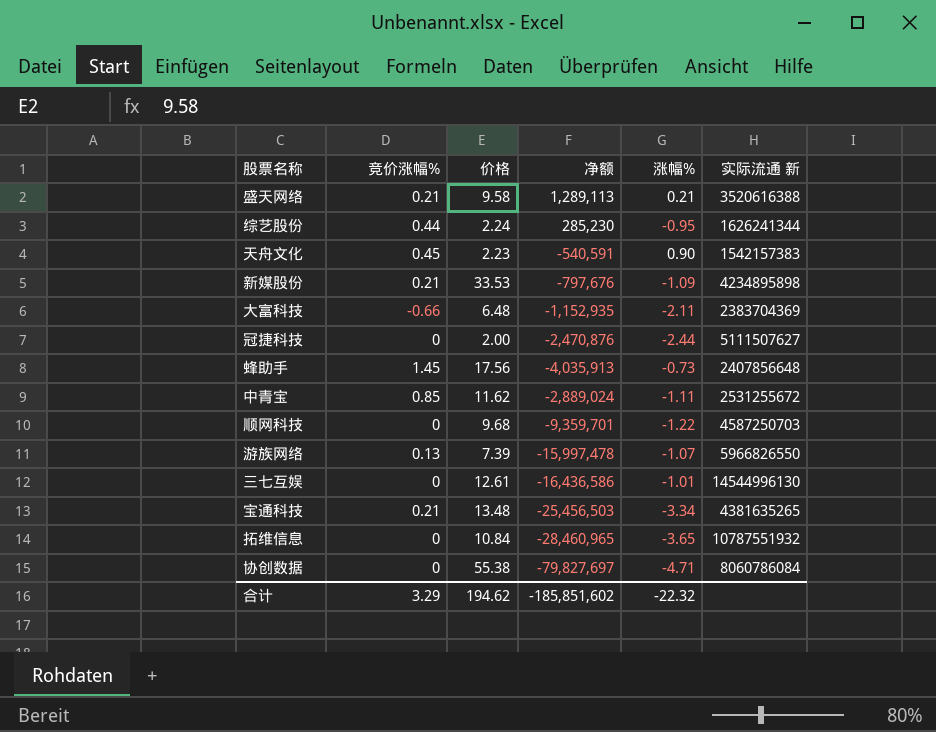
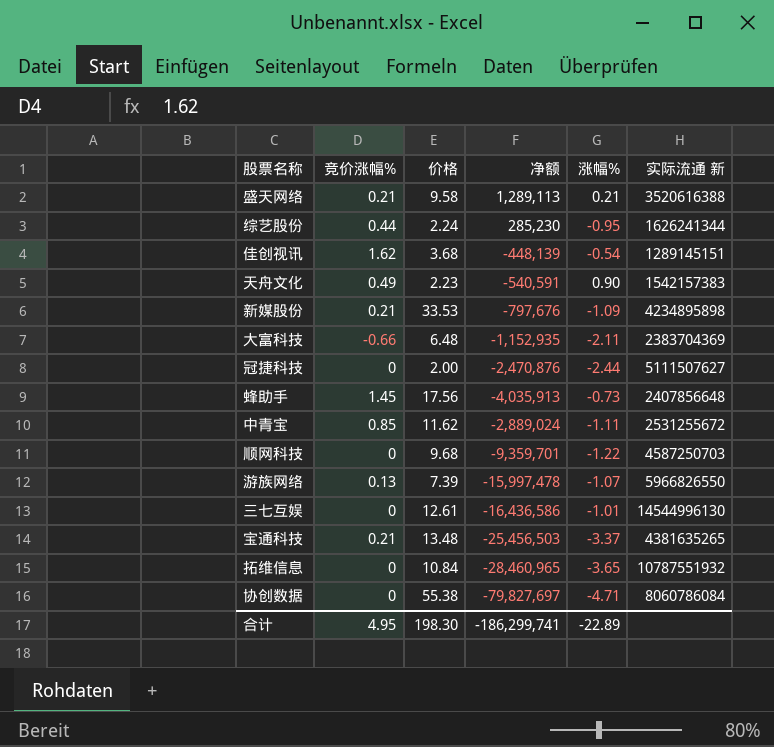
row 佳创视讯: none -> 1.62 | 3.68 | -448,139 | -0.54 | 1289145151
天舟文化 | 竞价涨幅%: 0.45 -> 0.49
宝通科技 | 涨幅%: -3.34 -> -3.37
合计 | 竞价涨幅%: 3.29 -> 4.95
合计 | 价格: 194.62 -> 198.30
合计 | 净额: -185,851,602 -> -186,299,741
合计 | 涨幅%: -22.32 -> -22.89

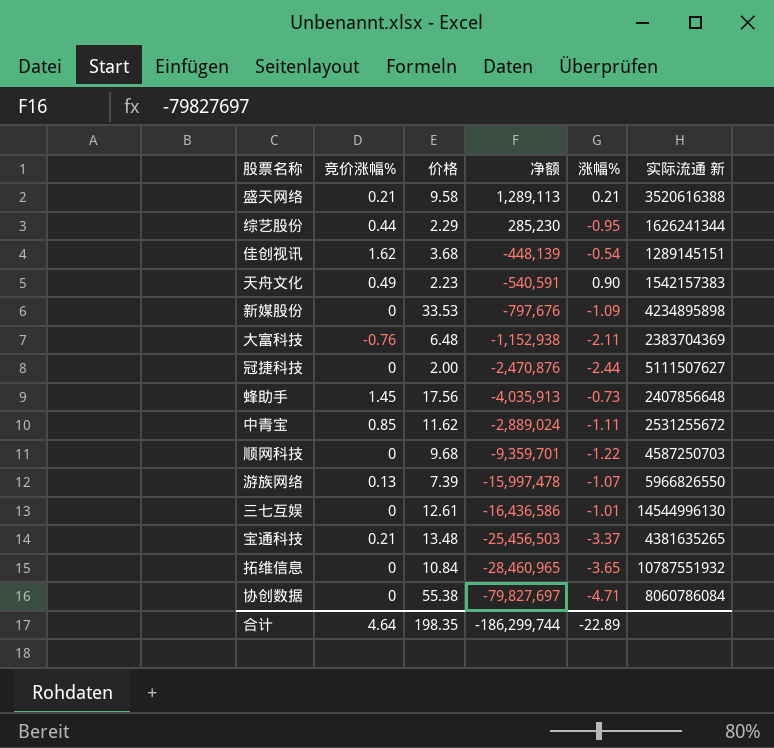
综艺股份 | 价格: 2.24 -> 2.29
新媒股份 | 竞价涨幅%: 0.21 -> 0
大富科技 | 竞价涨幅%: -0.66 -> -0.76
大富科技 | 净额: -1,152,935 -> -1,152,938
合计 | 竞价涨幅%: 4.95 -> 4.64
合计 | 价格: 198.30 -> 198.35
合计 | 净额: -186,299,741 -> -186,299,744

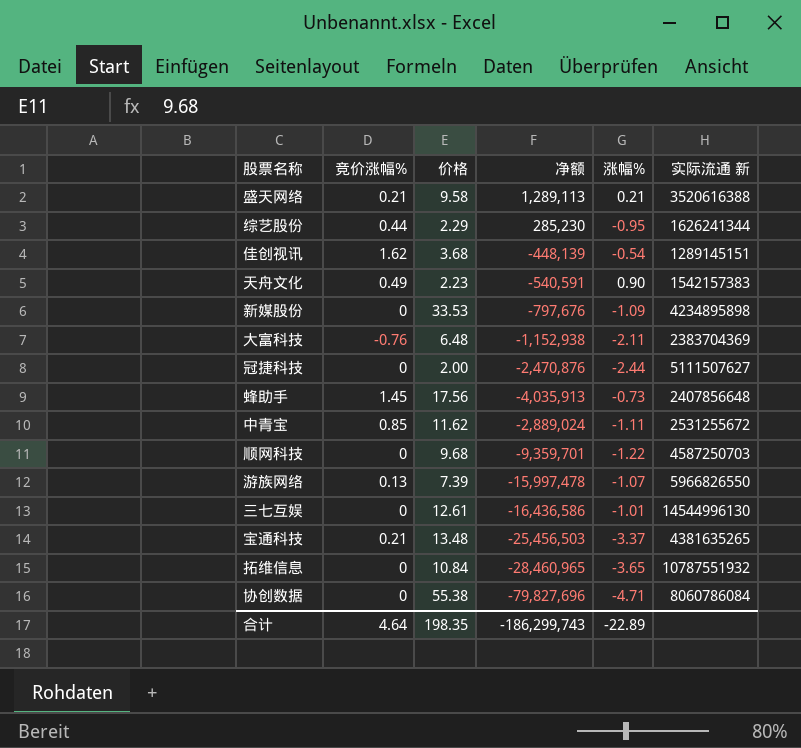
协创数据 | 净额: -79,827,697 -> -79,827,696
合计 | 净额: -186,299,744 -> -186,299,743

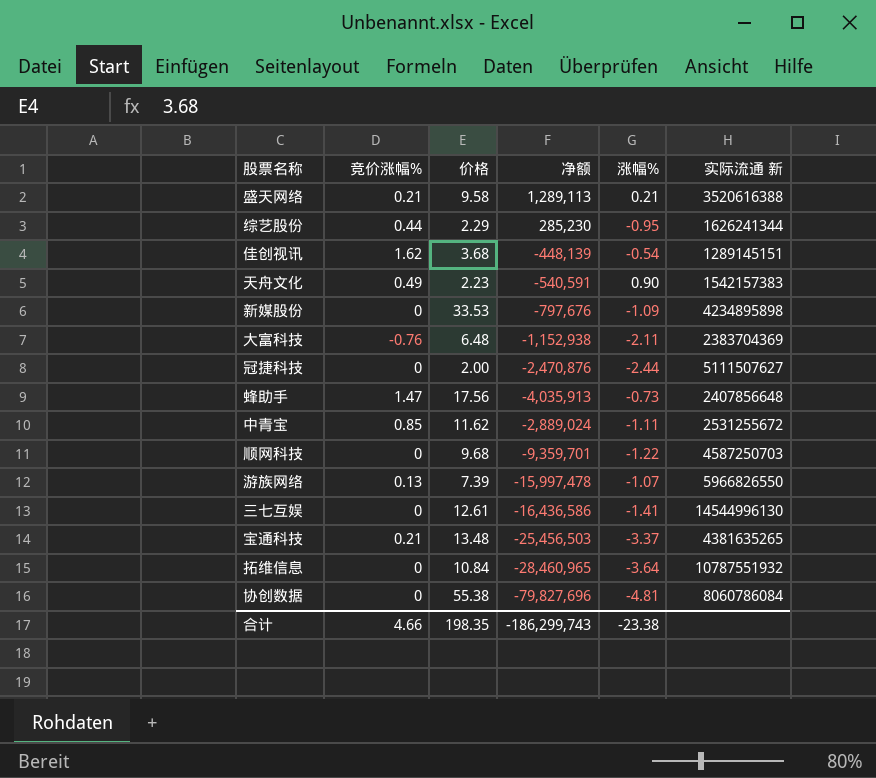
蜂助手 | 竞价涨幅%: 1.45 -> 1.47
三七互娱 | 涨幅%: -1.01 -> -1.41
拓维信息 | 涨幅%: -3.65 -> -3.64
协创数据 | 涨幅%: -4.71 -> -4.81
合计 | 竞价涨幅%: 4.64 -> 4.66
合计 | 涨幅%: -22.89 -> -23.38

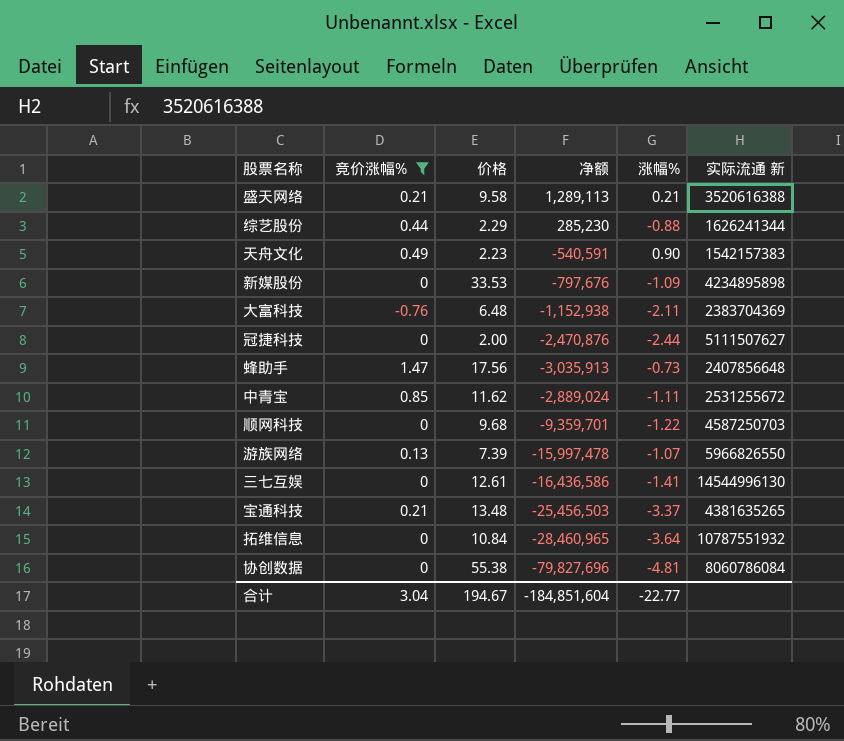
filter: none -> 竞价涨幅% != 1.62
综艺股份 | 涨幅%: -0.95 -> -0.88
蜂助手 | 净额: -4,035,913 -> -3,035,913
合计 | 竞价涨幅%: 4.66 -> 3.04
合计 | 价格: 198.35 -> 194.67
合计 | 净额: -186,299,743 -> -184,851,604
合计 | 涨幅%: -23.38 -> -22.77

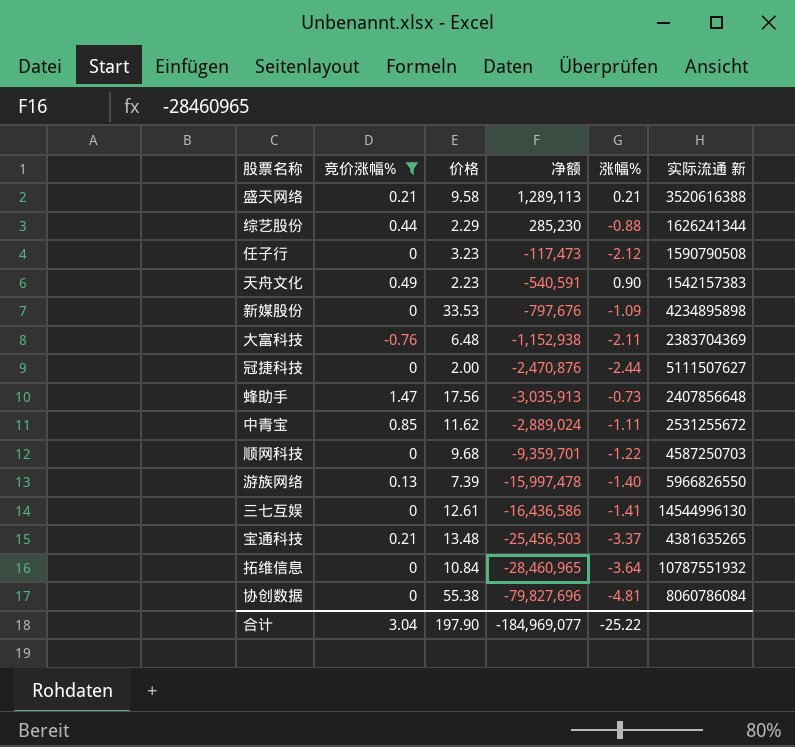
row 任子行: none -> 0 | 3.23 | -117,473 | -2.12 | 1590790508
游族网络 | 涨幅%: -1.07 -> -1.40
合计 | 价格: 194.67 -> 197.90
合计 | 净额: -184,851,604 -> -184,969,077
合计 | 涨幅%: -22.77 -> -25.22

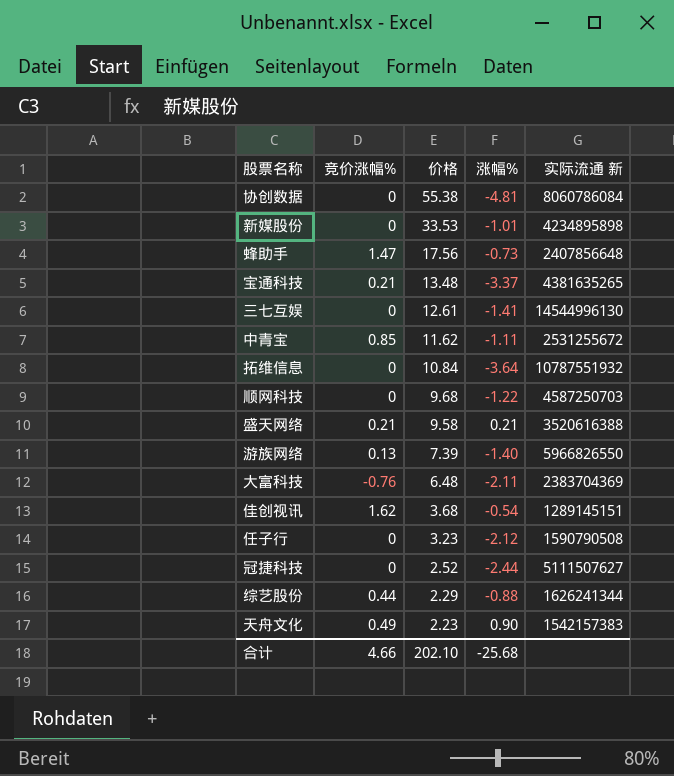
filter: 竞价涨幅% != 1.62 -> none
row order: none -> 价格 descending
column 净额 | position: 4 -> none
新媒股份 | 涨幅%: -1.09 -> -1.01
冠捷科技 | 价格: 2.00 -> 2.52
合计 | 竞价涨幅%: 3.04 -> 4.66
合计 | 价格: 197.90 -> 202.10
合计 | 涨幅%: -25.22 -> -25.68

